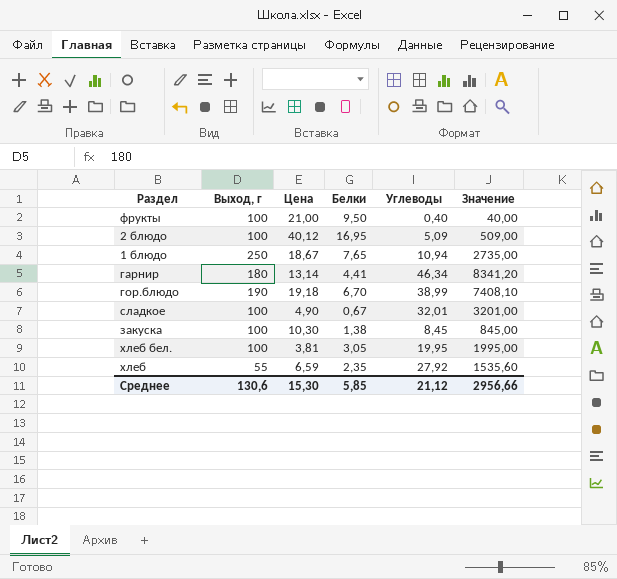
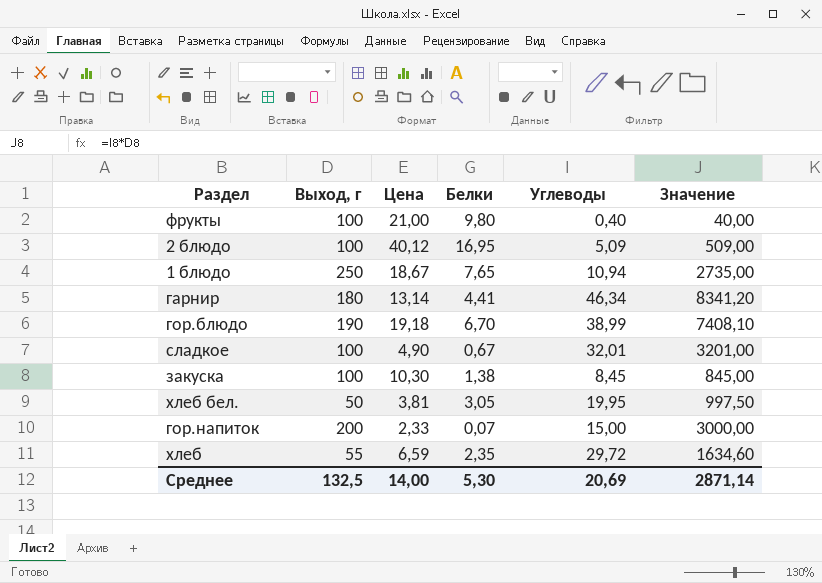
фрукты | Белки: 9,50 -> 9,80
хлеб бел. | Выход, г: 100 -> 50
хлеб бел. | Значение: 1995,00 -> 997,50
row гор.напиток: none -> 200 | 2,33 | 0,07 | 15,00 | 3000,00
хлеб | Углеводы: 27,92 -> 29,72
хлеб | Значение: 1535,60 -> 1634,60
Среднее | Выход, г: 130,6 -> 132,5
Среднее | Цена: 15,30 -> 14,00
Среднее | Белки: 5,85 -> 5,30
Среднее | Углеводы: 21,12 -> 20,69
Среднее | Значение: 2956,66 -> 2871,14

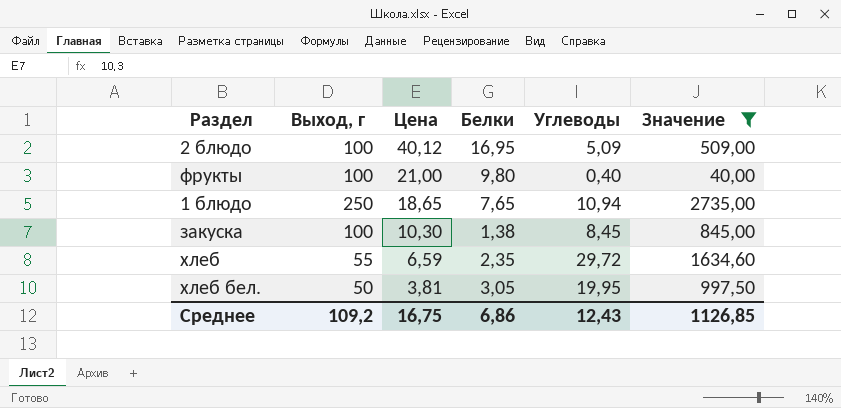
filter: none -> Значение <= 2735,00
row order: none -> Цена descending
1 блюдо | Цена: 18,67 -> 18,65
Среднее | Выход, г: 132,5 -> 109,2
Среднее | Цена: 14,00 -> 16,75
Среднее | Белки: 5,30 -> 6,86
Среднее | Углеводы: 20,69 -> 12,43
Среднее | Значение: 2871,14 -> 1126,85

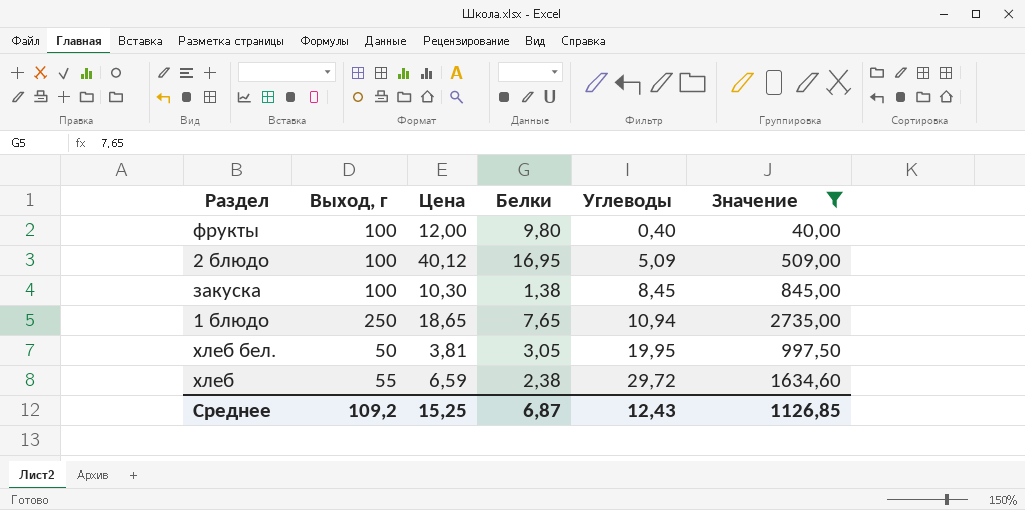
row order: Цена descending -> Углеводы ascending
фрукты | Цена: 21,00 -> 12,00
хлеб | Белки: 2,35 -> 2,38
Среднее | Цена: 16,75 -> 15,25
Среднее | Белки: 6,86 -> 6,87

